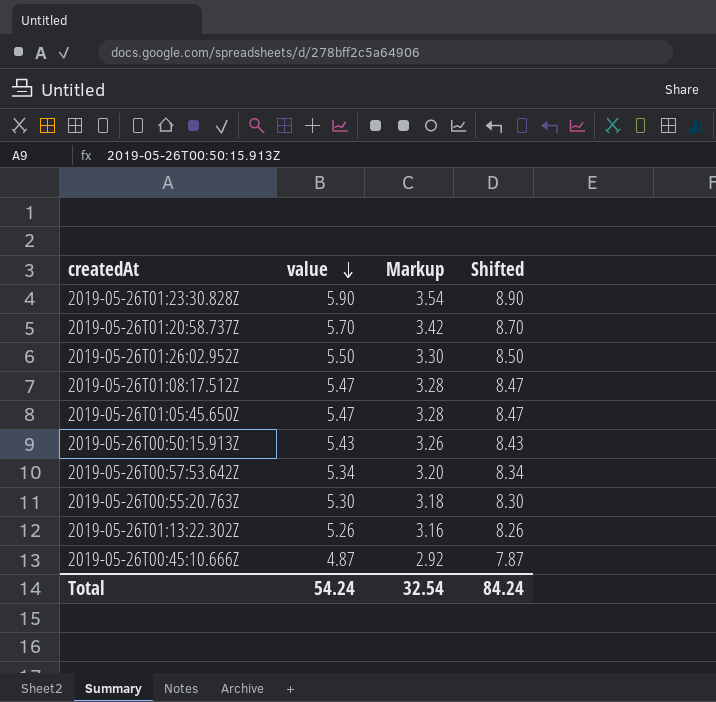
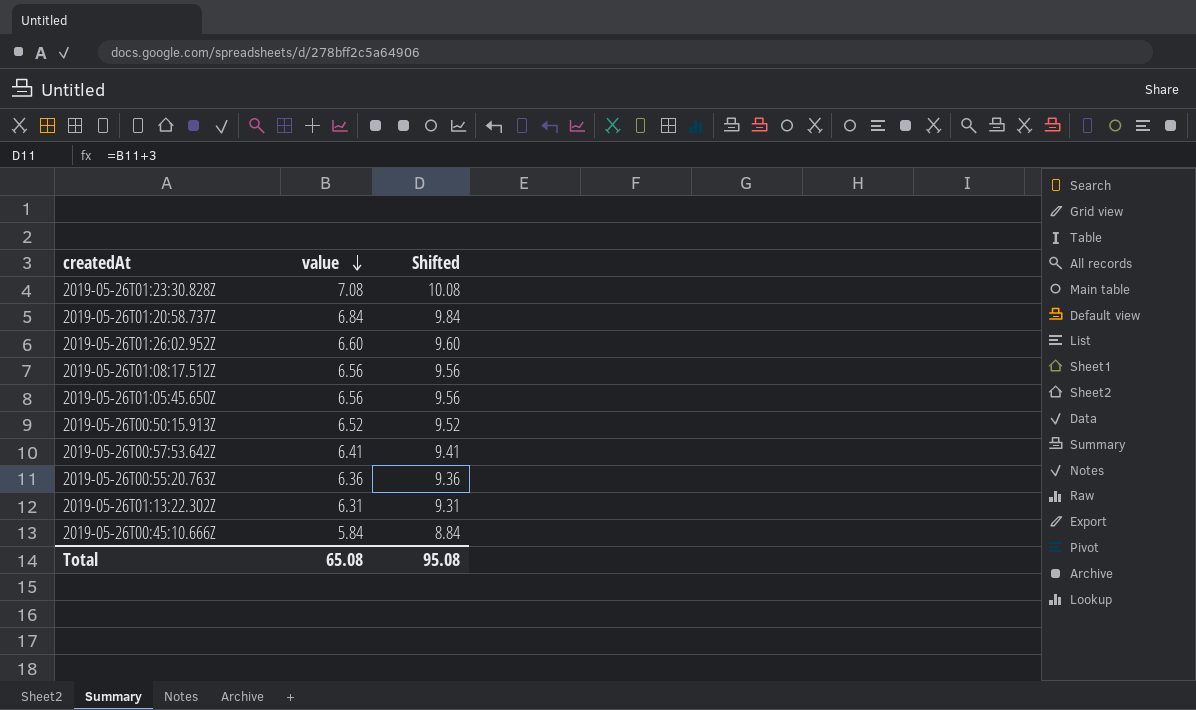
column Markup | formula: [value] * 0.6 -> none
2019-05-26T01:23:30.828Z | value: 5.90 -> 7.08
2019-05-26T01:23:30.828Z | Shifted: 8.90 -> 10.08
2019-05-26T01:20:58.737Z | value: 5.70 -> 6.84
2019-05-26T01:20:58.737Z | Shifted: 8.70 -> 9.84
2019-05-26T01:26:02.952Z | value: 5.50 -> 6.60
2019-05-26T01:26:02.952Z | Shifted: 8.50 -> 9.60
2019-05-26T01:08:17.512Z | value: 5.47 -> 6.56
2019-05-26T01:08:17.512Z | Shifted: 8.47 -> 9.56
2019-05-26T01:05:45.650Z | value: 5.47 -> 6.56
2019-05-26T01:05:45.650Z | Shifted: 8.47 -> 9.56
2019-05-26T00:50:15.913Z | value: 5.43 -> 6.52
2019-05-26T00:50:15.913Z | Shifted: 8.43 -> 9.52
2019-05-26T00:57:53.642Z | value: 5.34 -> 6.41
2019-05-26T00:57:53.642Z | Shifted: 8.34 -> 9.41
2019-05-26T00:55:20.763Z | value: 5.30 -> 6.36
2019-05-26T00:55:20.763Z | Shifted: 8.30 -> 9.36
2019-05-26T01:13:22.302Z | value: 5.26 -> 6.31
2019-05-26T01:13:22.302Z | Shifted: 8.26 -> 9.31
2019-05-26T00:45:10.666Z | value: 4.87 -> 5.84
2019-05-26T00:45:10.666Z | Shifted: 7.87 -> 8.84
Total | value: 54.24 -> 65.08
Total | Shifted: 84.24 -> 95.08

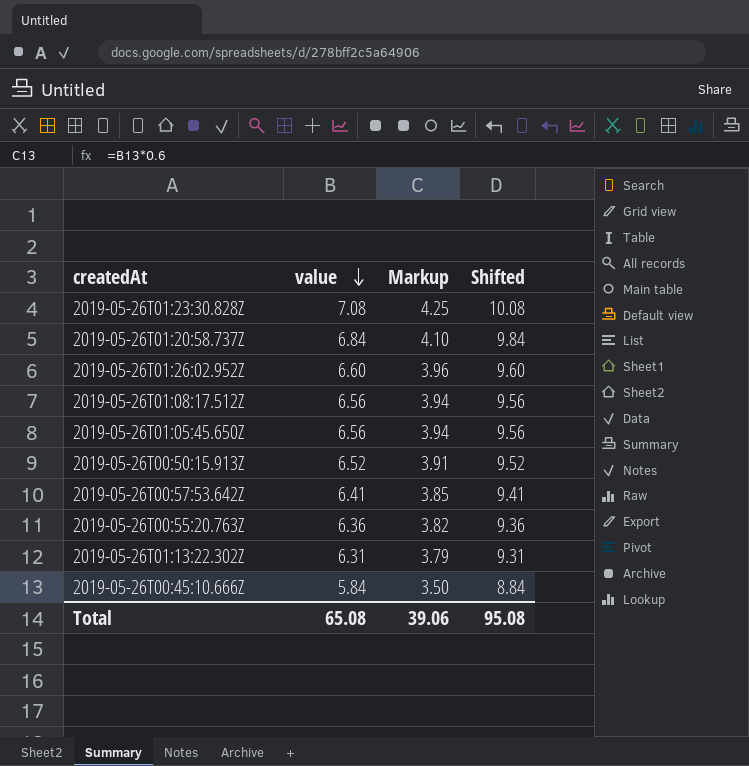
column Markup | formula: none -> [value] * 0.6

